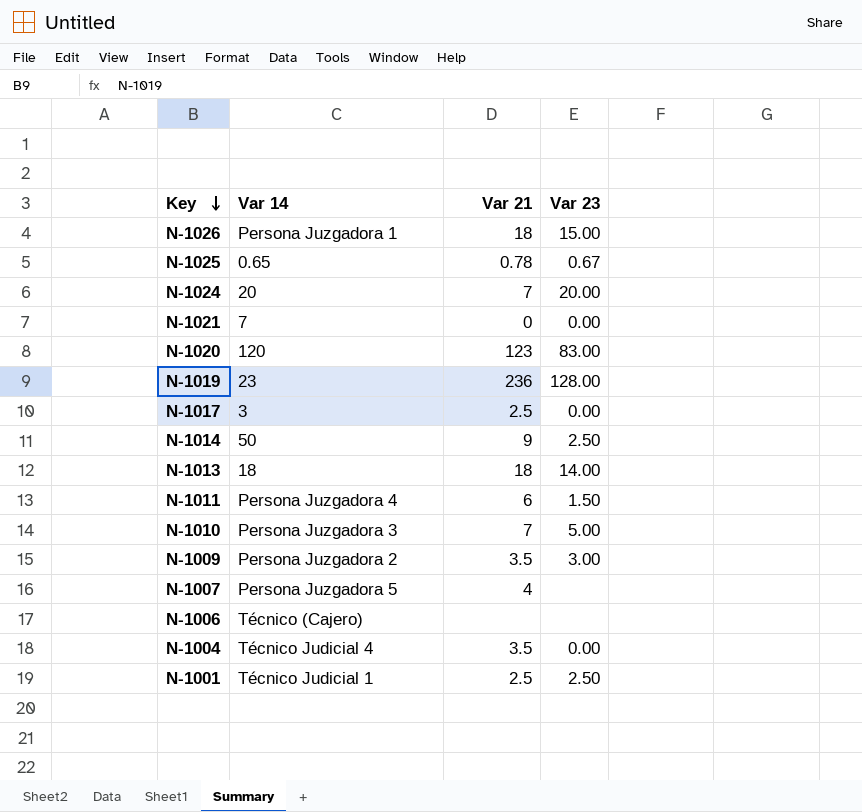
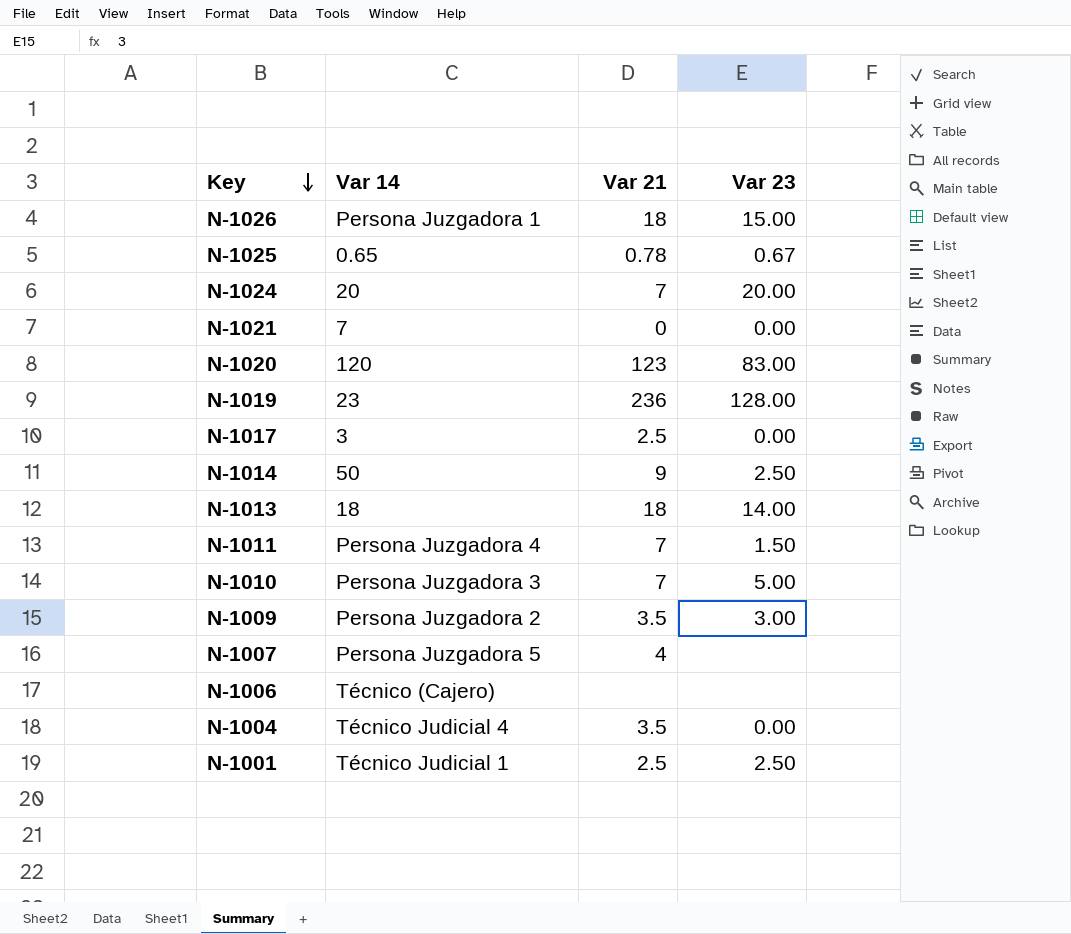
N-1011 | Var 21: 6 -> 7

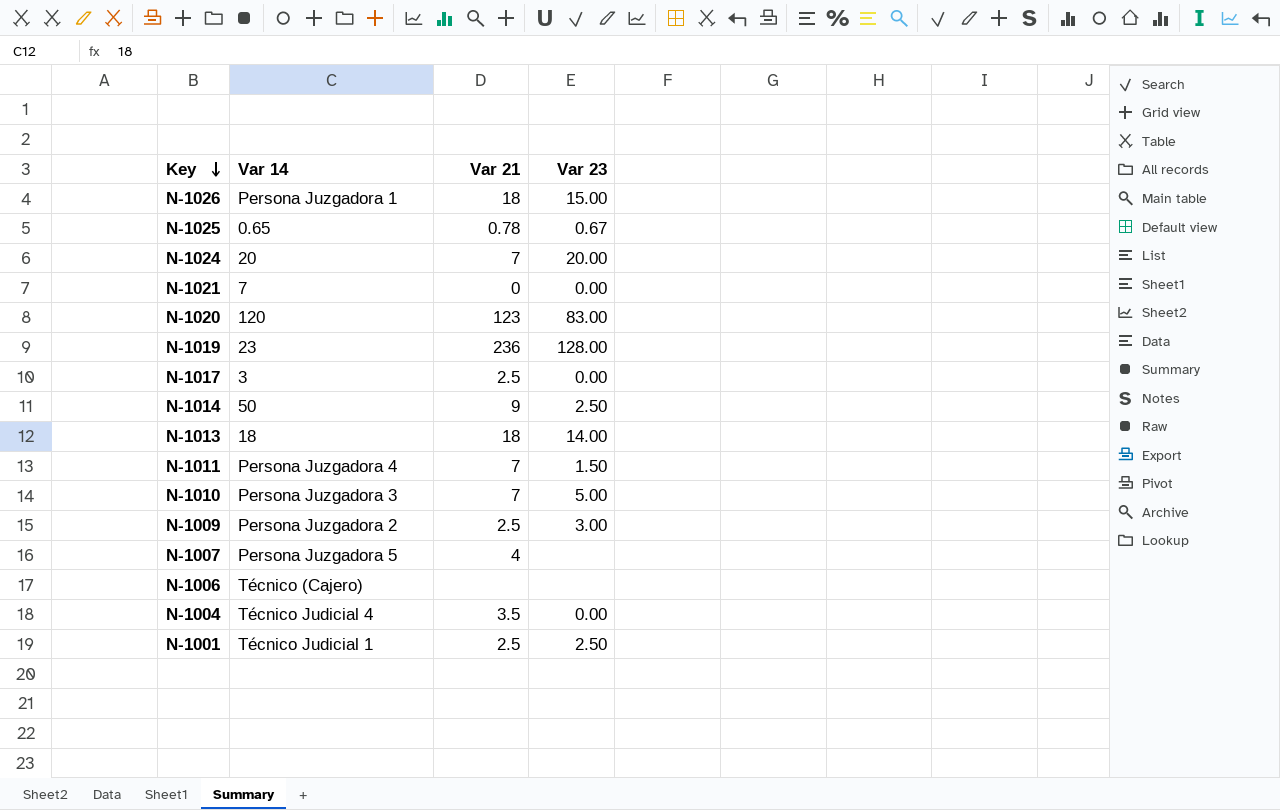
N-1009 | Var 21: 3.5 -> 2.5

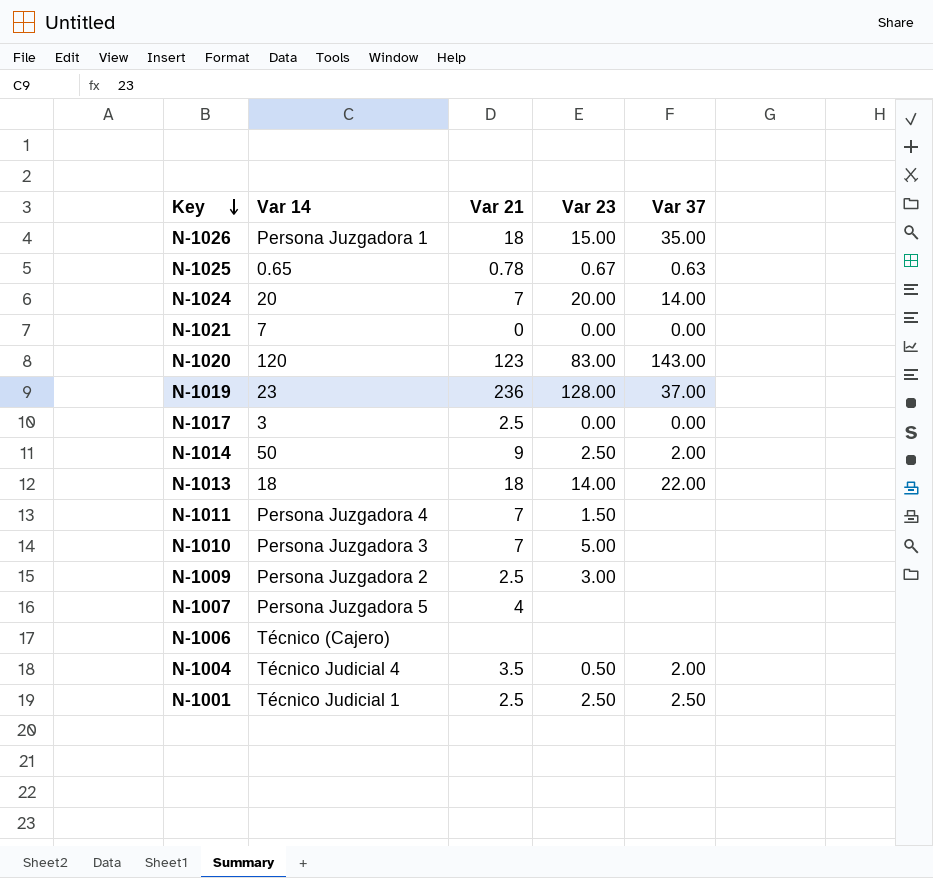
column Var 37 | position: none -> 5
N-1004 | Var 23: 0.00 -> 0.50

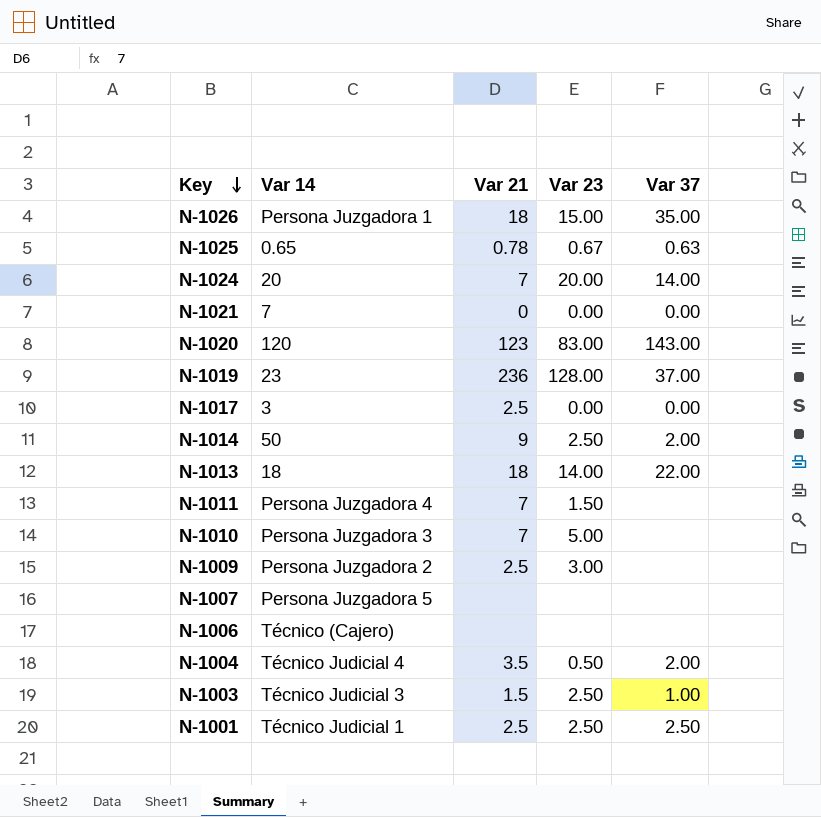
N-1007 | Var 21: 4 -> none
row N-1003: none -> Técnico Judicial 3 | 1.5 | 2.50 | 1.00

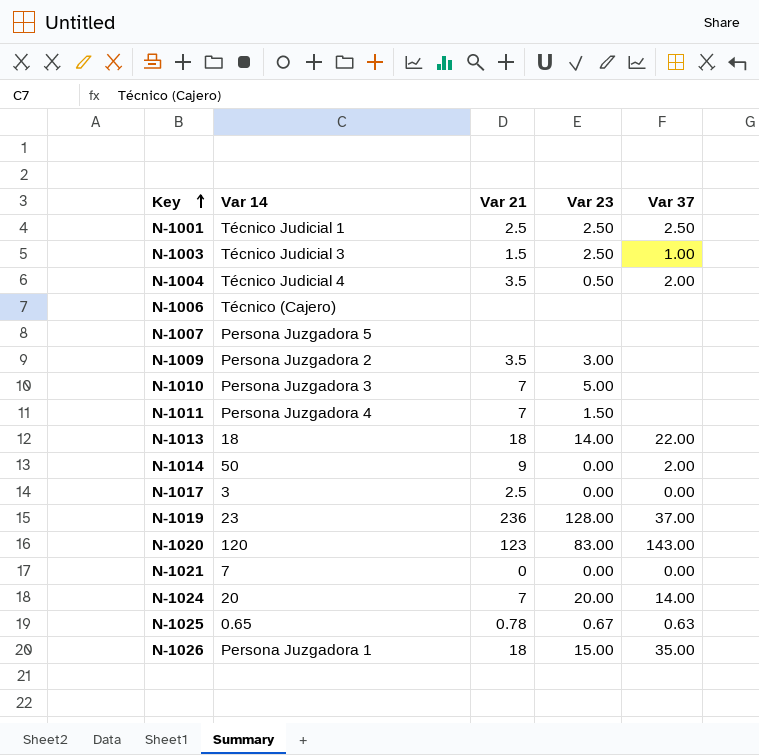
row order: Key descending -> Key ascending
N-1009 | Var 21: 2.5 -> 3.5
N-1014 | Var 23: 2.50 -> 0.00

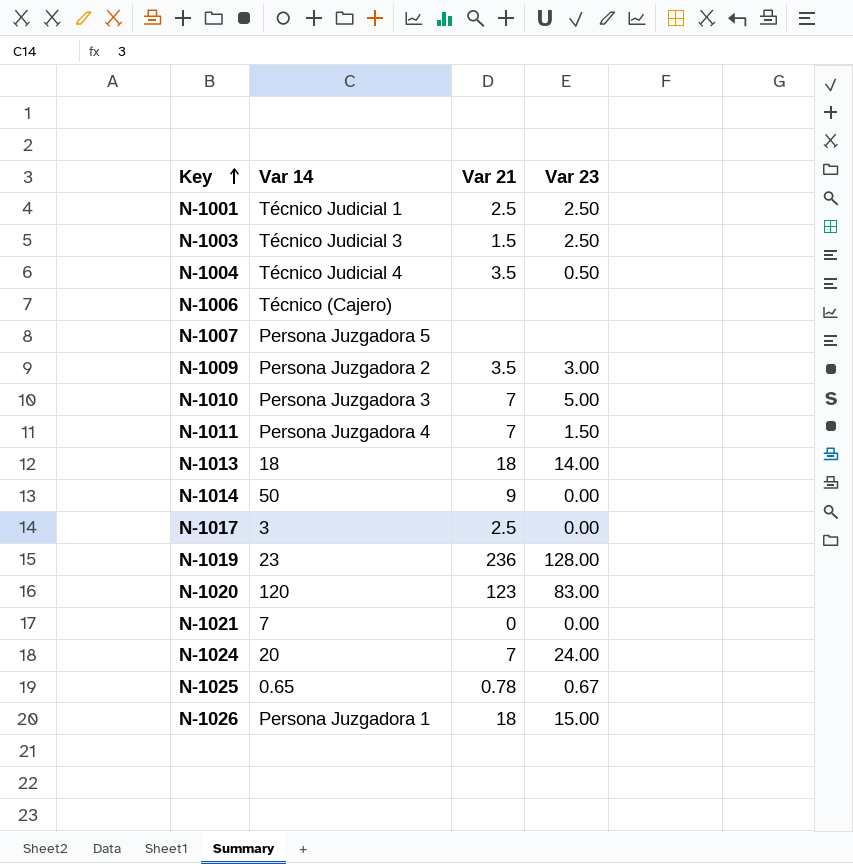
column Var 37 | position: 5 -> none
N-1024 | Var 23: 20.00 -> 24.00

